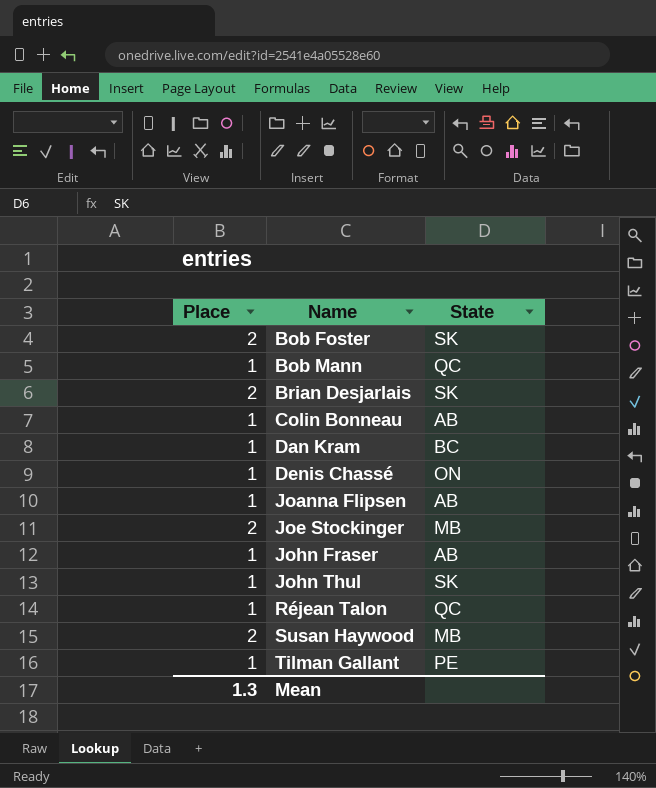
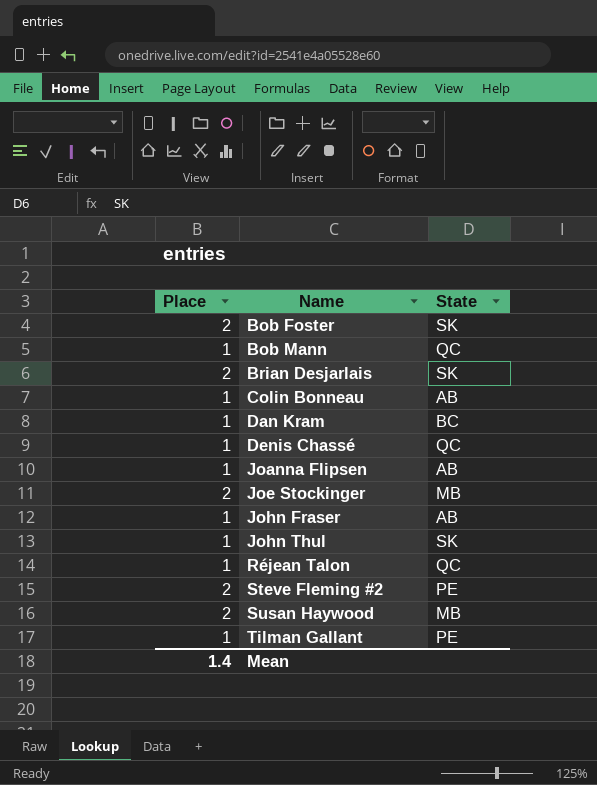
Denis Chassé | State: ON -> QC
row Steve Fleming #2: none -> 2 | PE
Mean | Place: 1.3 -> 1.4

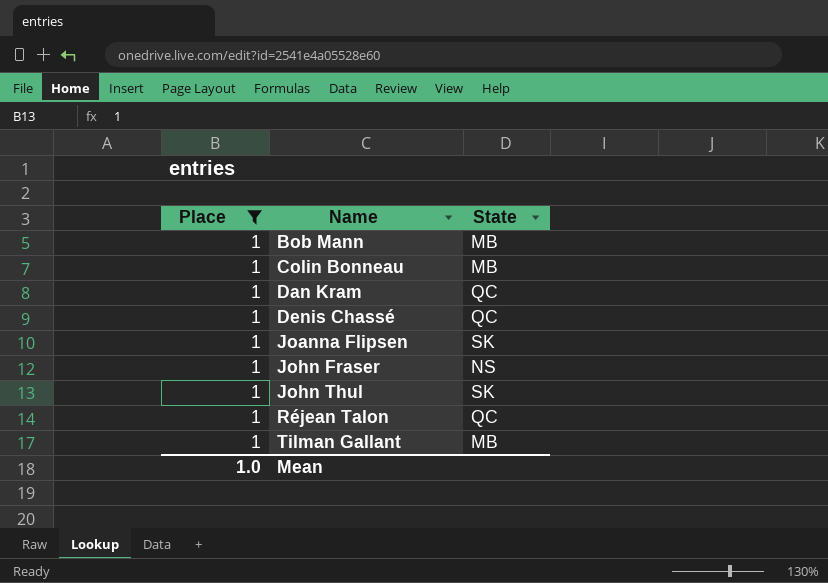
filter: none -> Place = 1
Bob Mann | State: QC -> MB
Colin Bonneau | State: AB -> MB
Dan Kram | State: BC -> QC
Joanna Flipsen | State: AB -> SK
John Fraser | State: AB -> NS
Tilman Gallant | State: PE -> MB
Mean | Place: 1.4 -> 1.0

